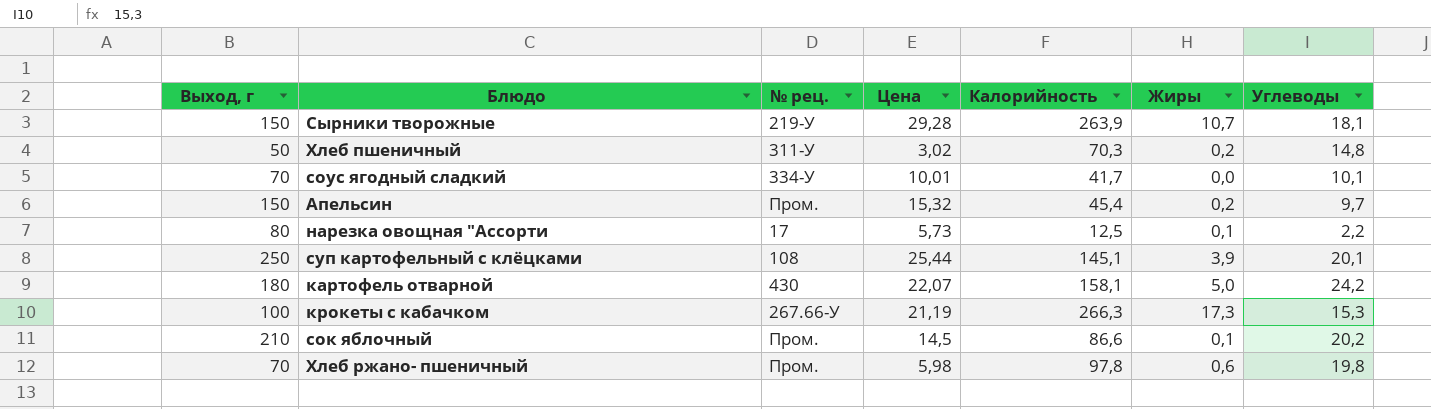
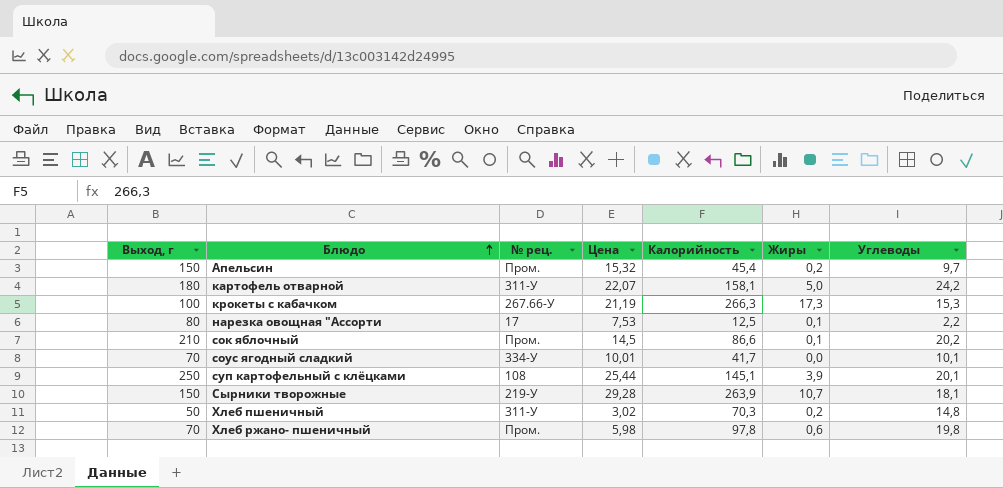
row order: none -> Блюдо ascending
картофель отварной | № рец.: 430 -> 311-У
нарезка овощная "Ассорти | Цена: 5,73 -> 7,53

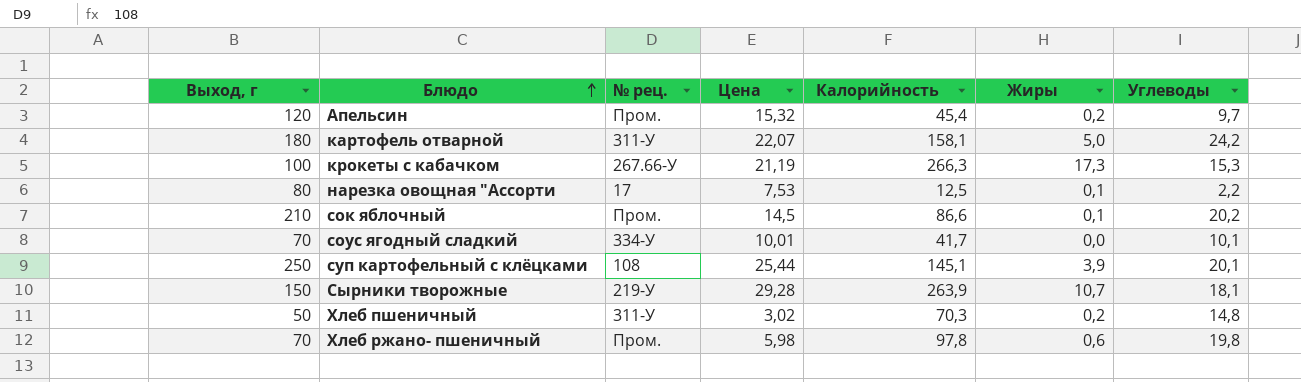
Апельсин | Выход, г: 150 -> 120

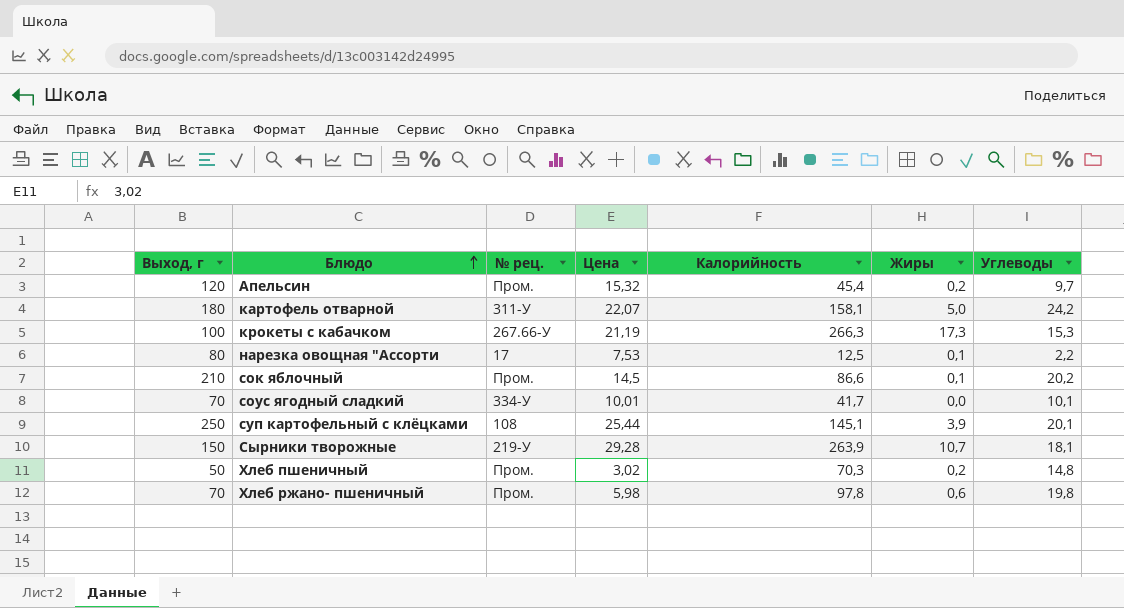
Хлеб пшеничный | № рец.: 311-У -> Пром.

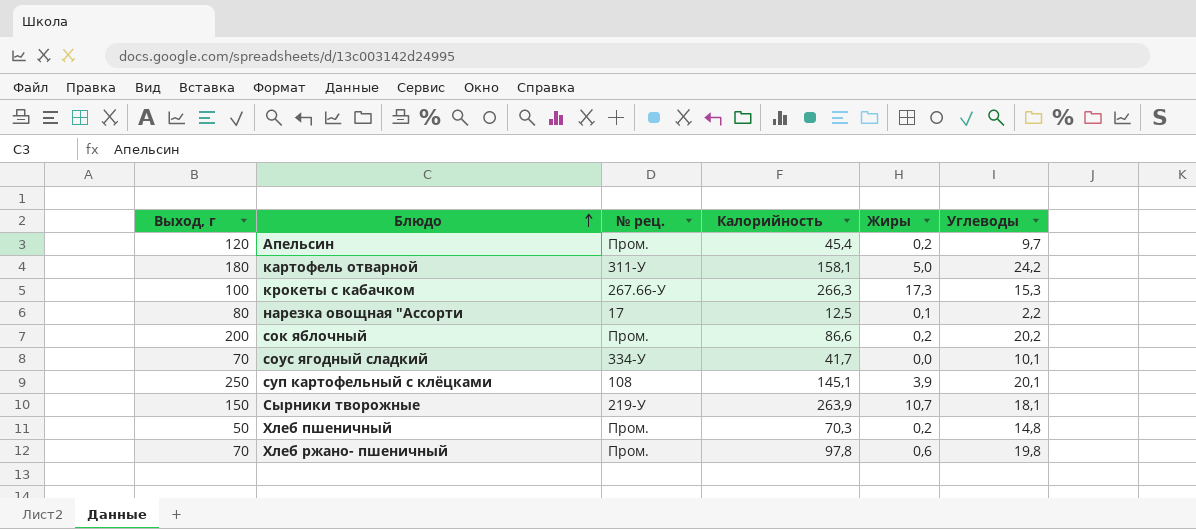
column Цена | position: 4 -> none
сок яблочный | Выход, г: 210 -> 200
сок яблочный | Жиры: 0,1 -> 0,2

